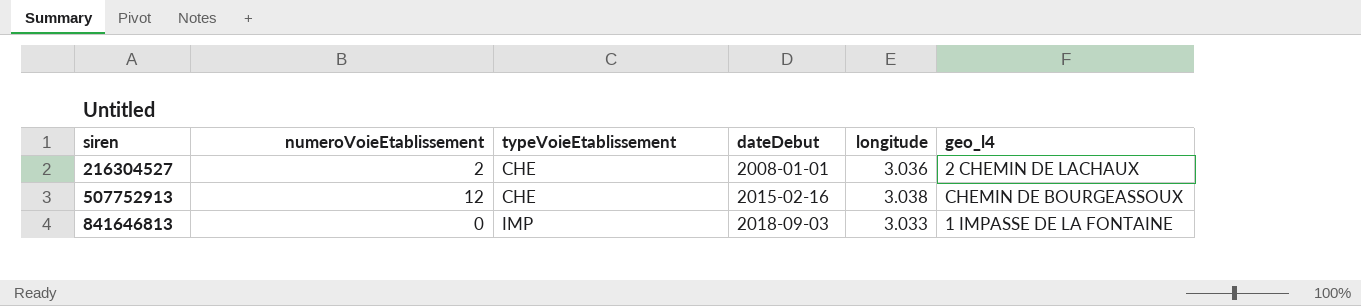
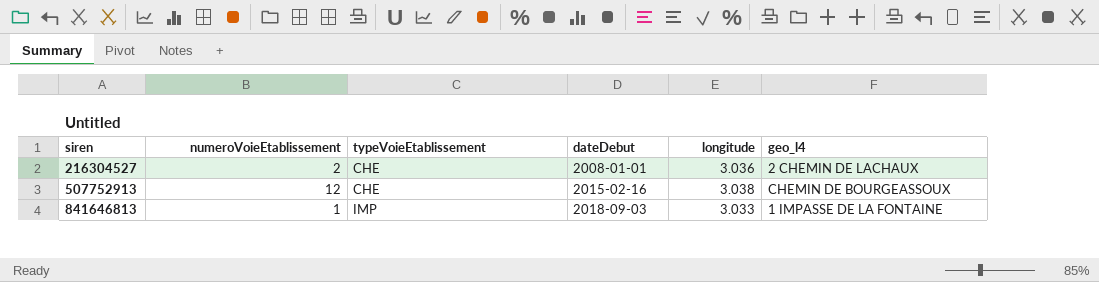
841646813 | numeroVoieEtablissement: 0 -> 1

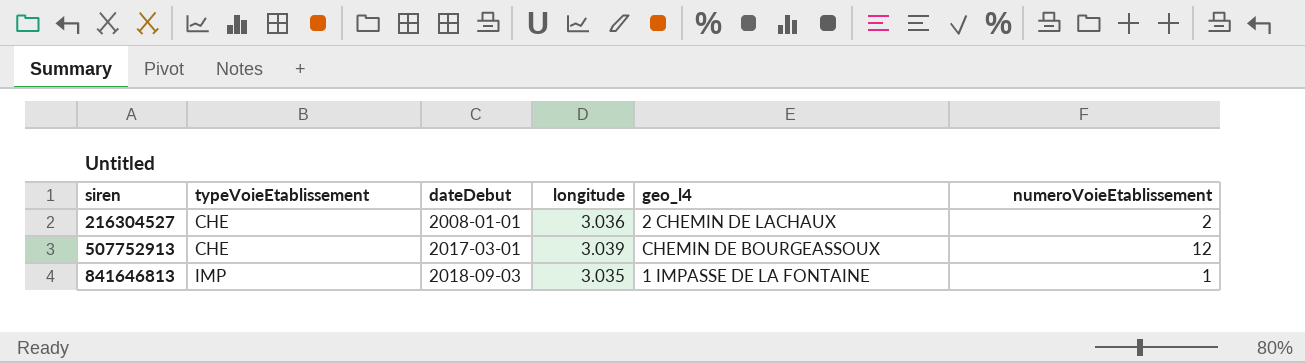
column numeroVoieEtablissement | position: 2 -> 6
507752913 | dateDebut: 2015-02-16 -> 2017-03-01
507752913 | longitude: 3.038 -> 3.039
841646813 | longitude: 3.033 -> 3.035

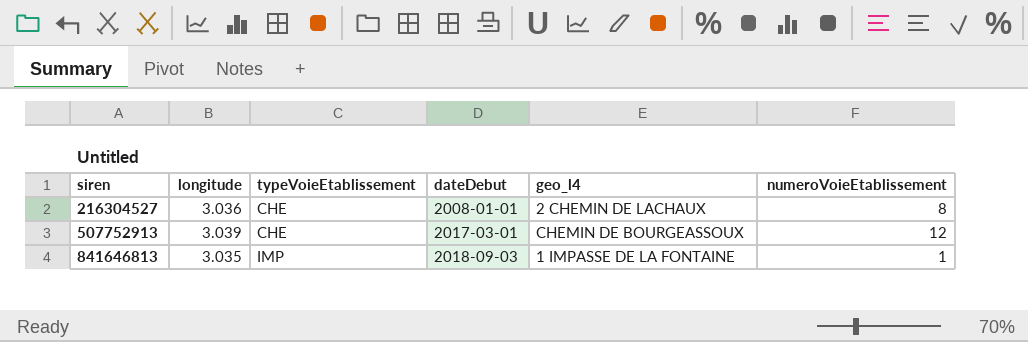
column longitude | position: 4 -> 2
216304527 | numeroVoieEtablissement: 2 -> 8

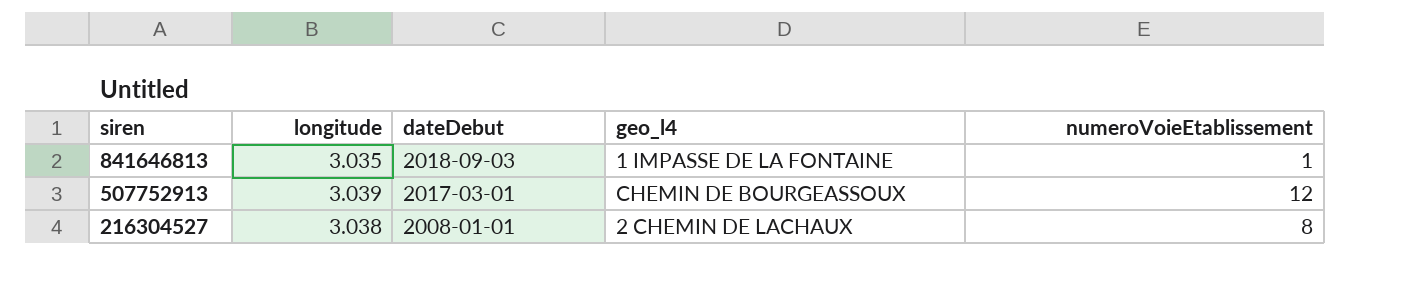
row order: siren ascending -> siren descending
column typeVoieEtablissement | position: 3 -> none
216304527 | longitude: 3.036 -> 3.038

